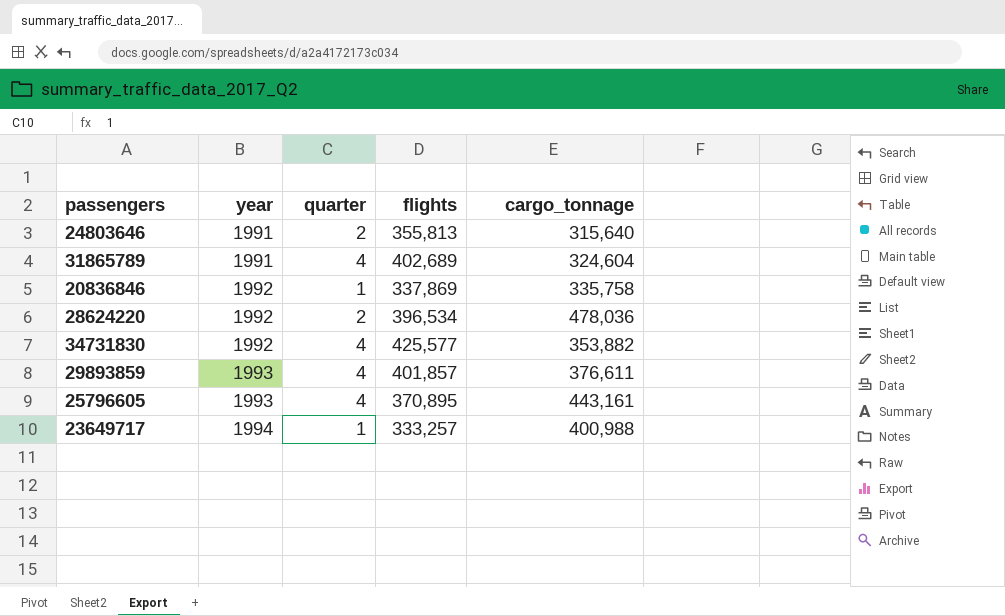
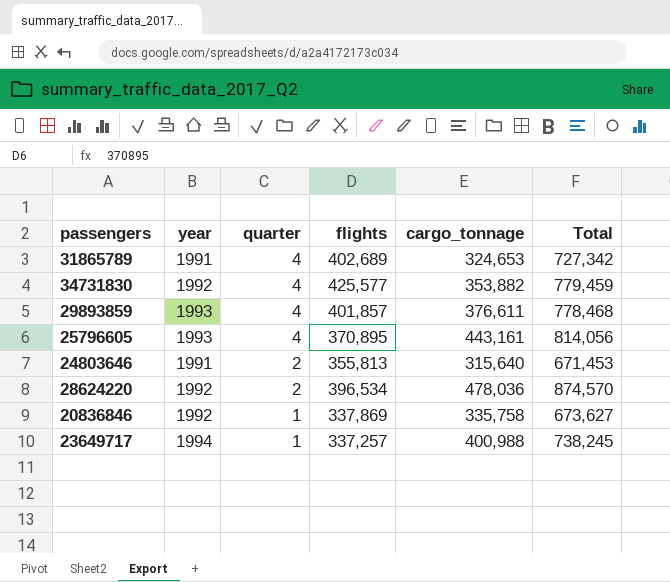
row order: year ascending -> quarter descending
column Total | formula: none -> [flights] + [cargo_tonnage]
31865789 | cargo_tonnage: 324,604 -> 324,653
23649717 | flights: 333,257 -> 337,257

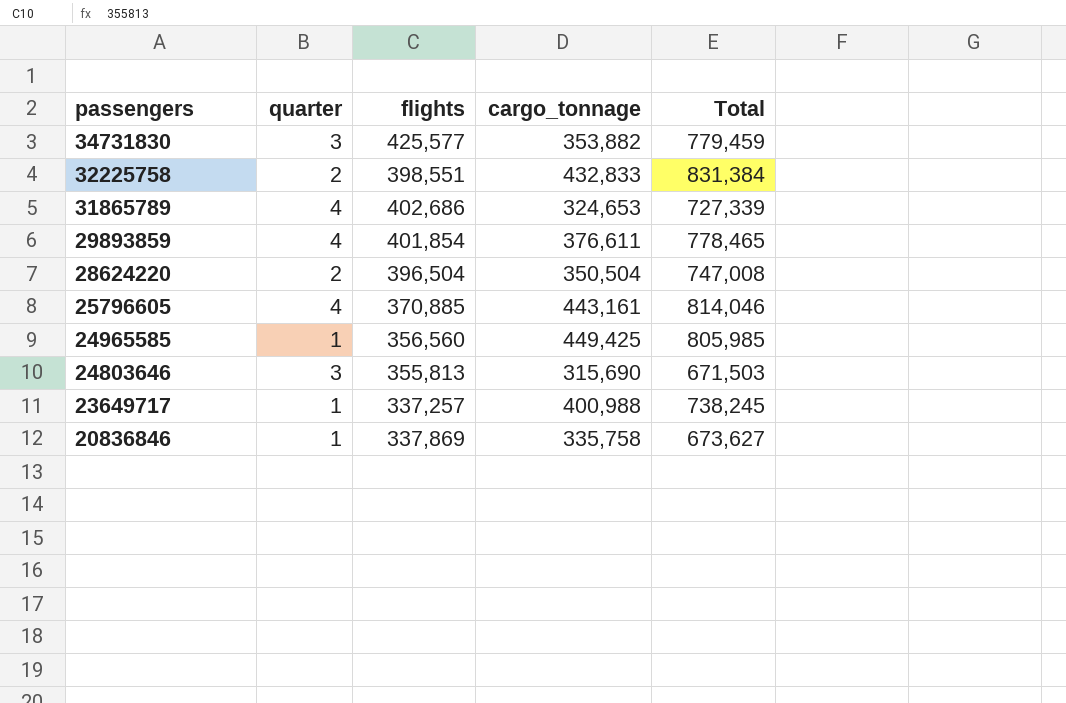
row order: quarter descending -> passengers descending
column year | position: 2 -> none
34731830 | quarter: 4 -> 3
row 32225758: none -> 2 | 398,551 | 432,833 | 831,384
31865789 | flights: 402,689 -> 402,686
31865789 | Total: 727,342 -> 727,339
29893859 | flights: 401,857 -> 401,854
29893859 | Total: 778,468 -> 778,465
28624220 | flights: 396,534 -> 396,504
28624220 | cargo_tonnage: 478,036 -> 350,504
28624220 | Total: 874,570 -> 747,008
25796605 | flights: 370,895 -> 370,885
25796605 | Total: 814,056 -> 814,046
row 24965585: none -> 1 | 356,560 | 449,425 | 805,985
24803646 | quarter: 2 -> 3
24803646 | cargo_tonnage: 315,640 -> 315,690
24803646 | Total: 671,453 -> 671,503

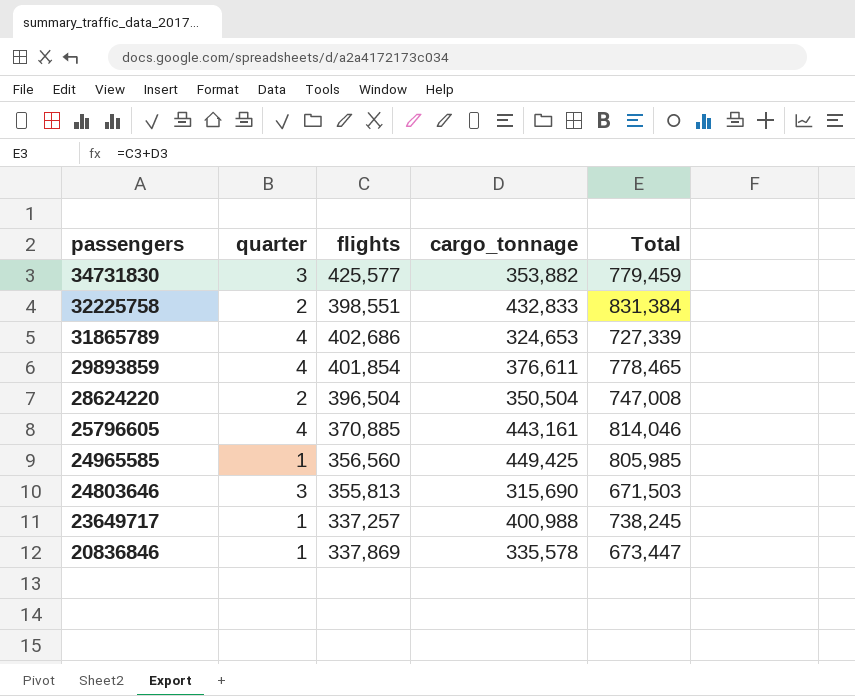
20836846 | cargo_tonnage: 335,758 -> 335,578
20836846 | Total: 673,627 -> 673,447

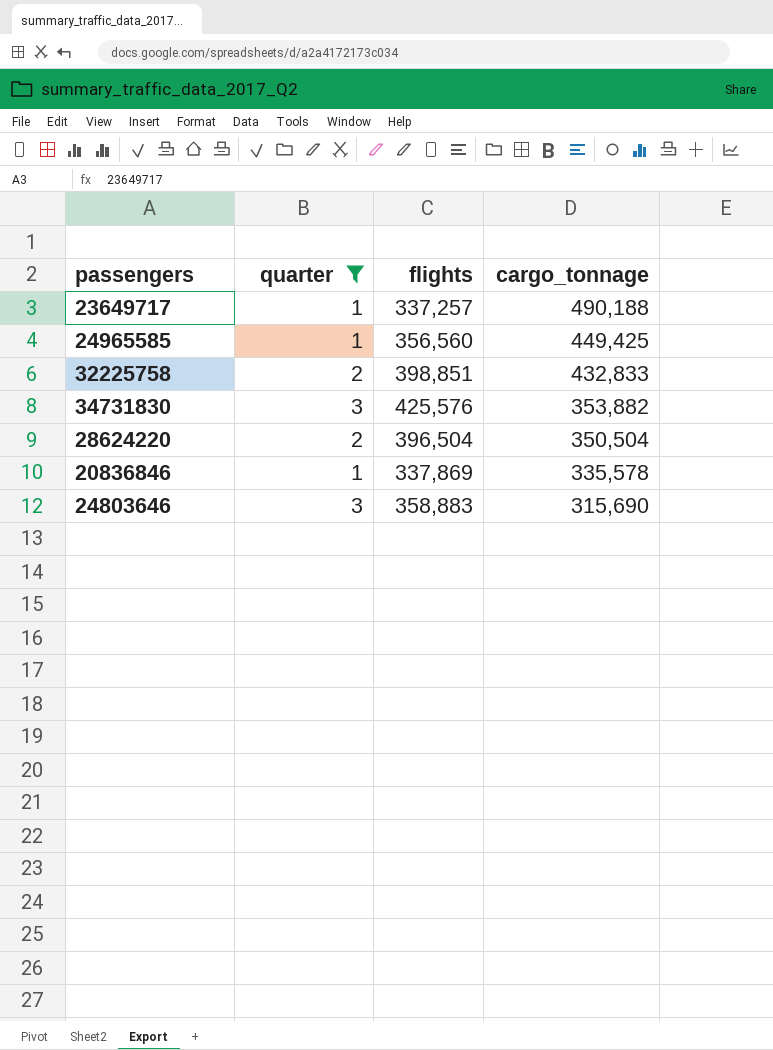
filter: none -> quarter != 4
row order: passengers descending -> cargo_tonnage descending
column Total | formula: [flights] + [cargo_tonnage] -> none
23649717 | cargo_tonnage: 400,988 -> 490,188
32225758 | flights: 398,551 -> 398,851
34731830 | flights: 425,577 -> 425,576
24803646 | flights: 355,813 -> 358,883

